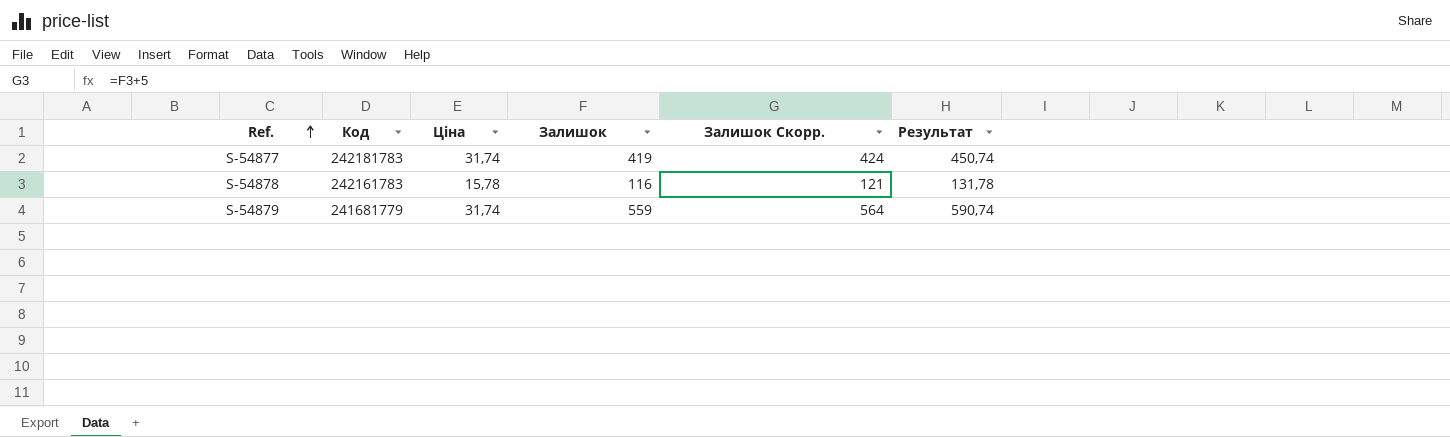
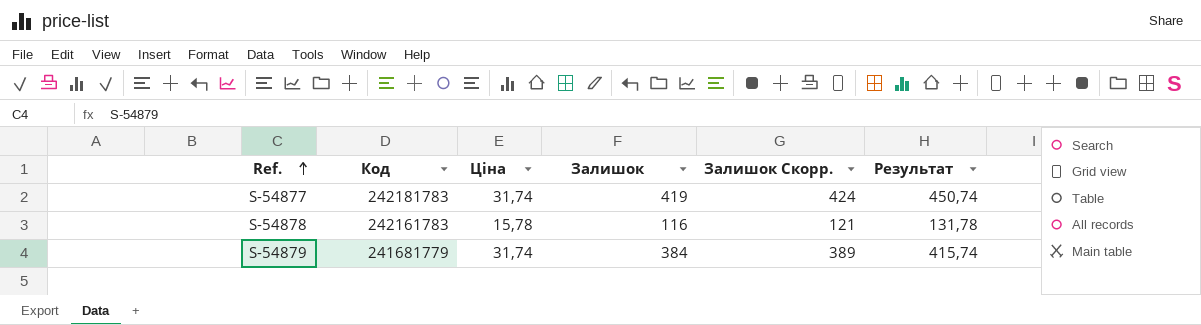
S-54879 | Залишок: 559 -> 384
S-54879 | Залишок Скорр.: 564 -> 389
S-54879 | Результат: 590,74 -> 415,74

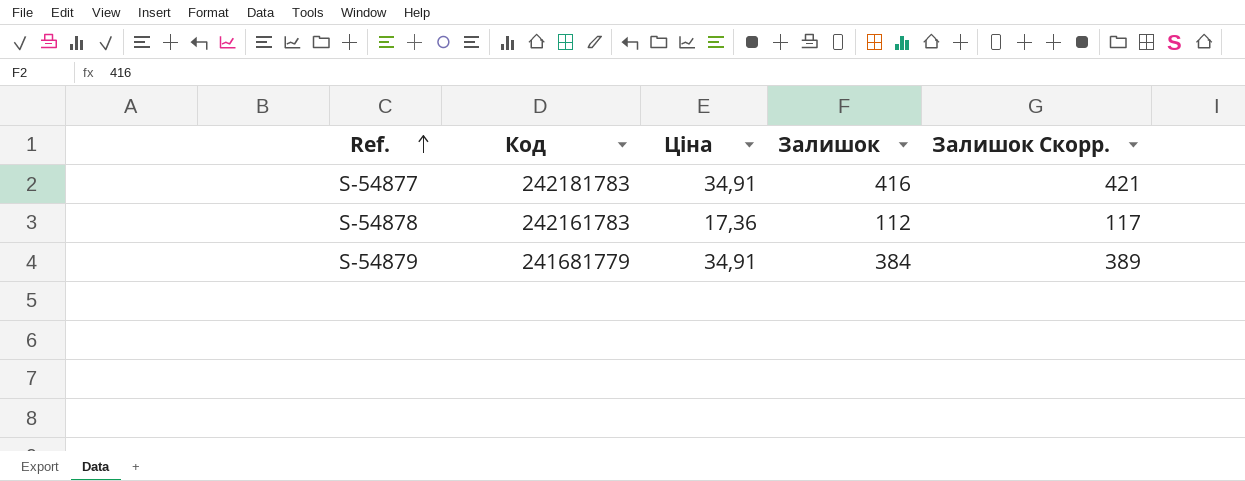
column Результат | formula: [Ціна] + [Залишок] -> none
S-54877 | Ціна: 31,74 -> 34,91
S-54877 | Залишок: 419 -> 416
S-54877 | Залишок Скорр.: 424 -> 421
S-54878 | Ціна: 15,78 -> 17,36
S-54878 | Залишок: 116 -> 112
S-54878 | Залишок Скорр.: 121 -> 117
S-54879 | Ціна: 31,74 -> 34,91

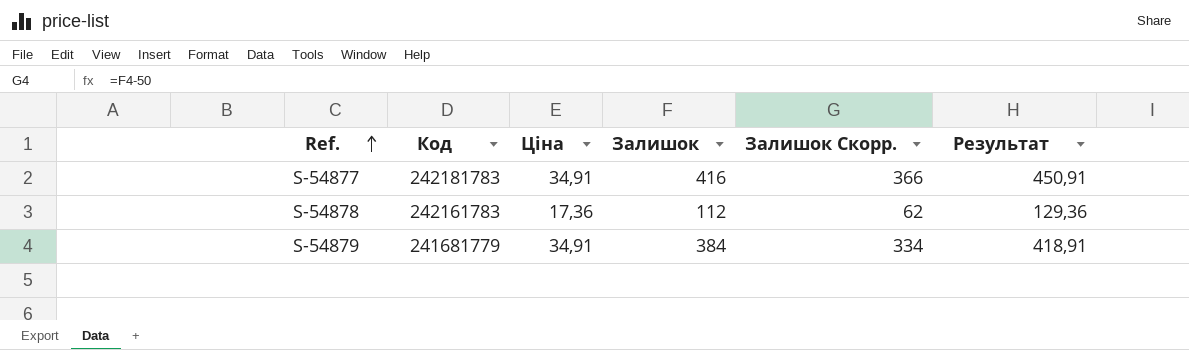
column Залишок Скорр. | formula: [Залишок] + 5 -> [Залишок] - 50
column Результат | formula: none -> [Ціна] + [Залишок]

